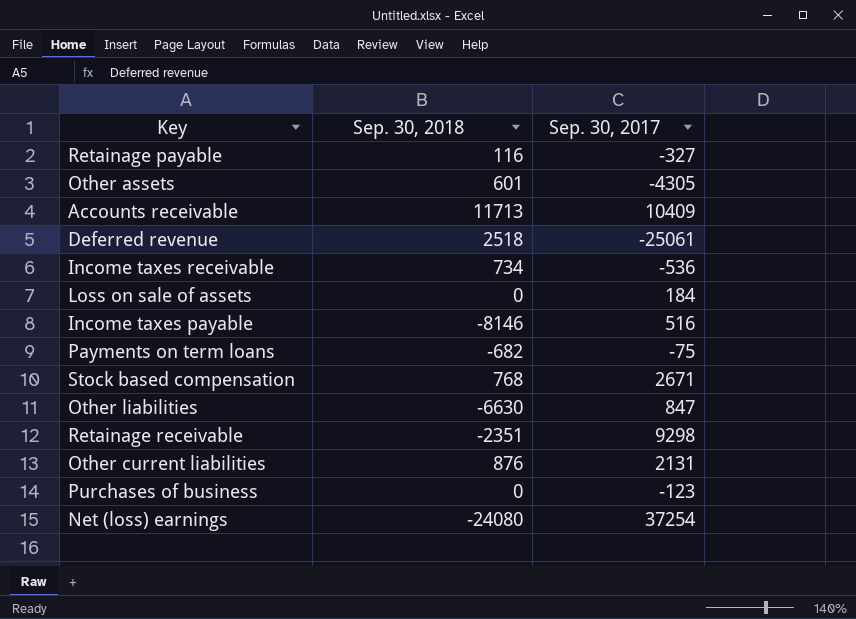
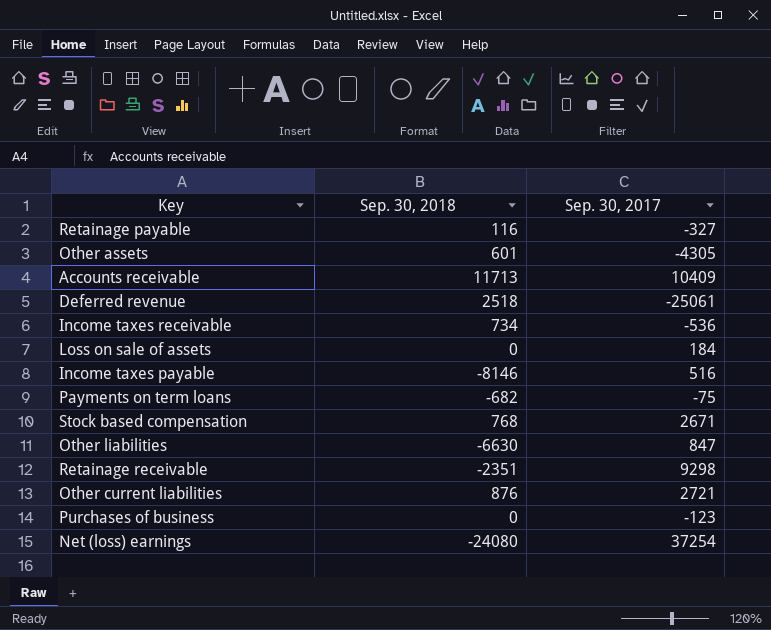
Other current liabilities | Sep. 30, 2017: 2131 -> 2721

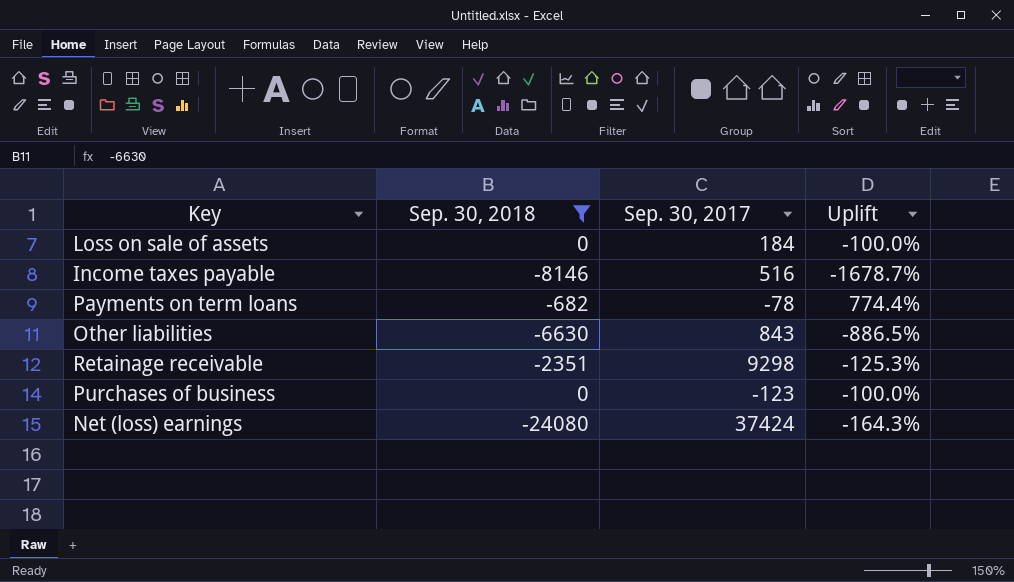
filter: none -> Sep. 30, 2018 <= 0
column Uplift | formula: none -> ([Sep. 30, 2018] - [Sep. 30, 2017]) / [Sep. 30, 2017]
Payments on term loans | Sep. 30, 2017: -75 -> -78
Other liabilities | Sep. 30, 2017: 847 -> 843
Net (loss) earnings | Sep. 30, 2017: 37254 -> 37424

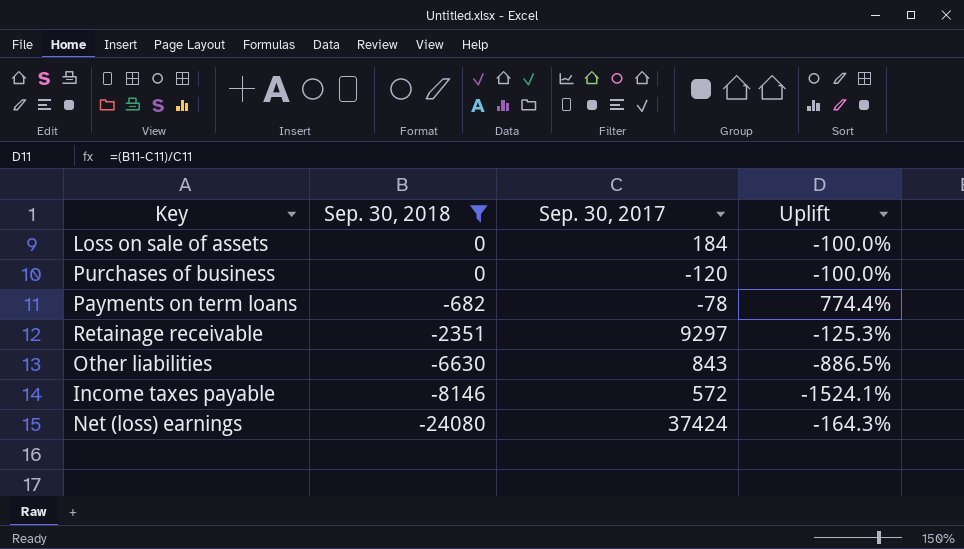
row order: none -> Sep. 30, 2018 descending
Purchases of business | Sep. 30, 2017: -123 -> -120
Retainage receivable | Sep. 30, 2017: 9298 -> 9297
Income taxes payable | Sep. 30, 2017: 516 -> 572
Income taxes payable | Uplift: -1678.7% -> -1524.1%

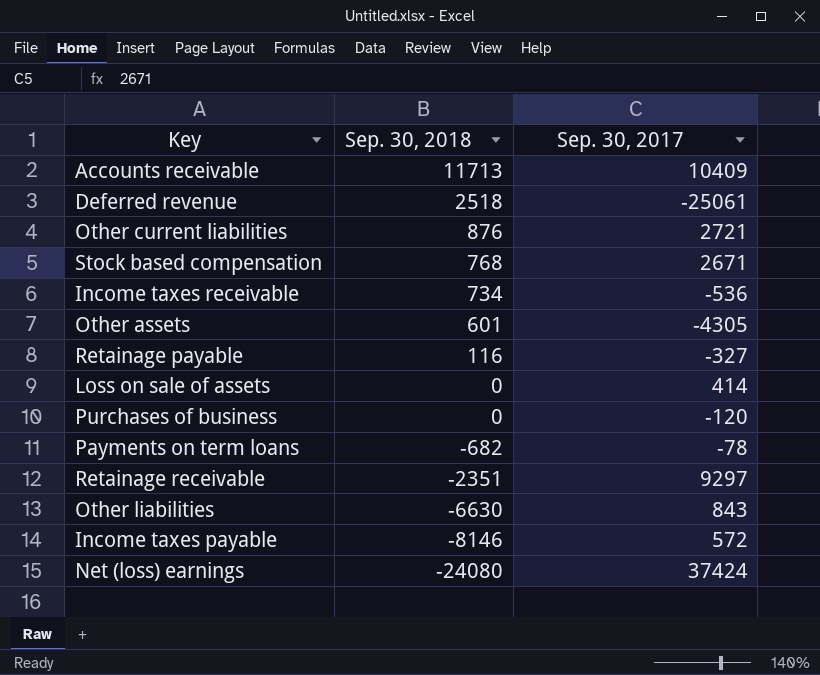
filter: Sep. 30, 2018 <= 0 -> none
column Uplift | formula: ([Sep. 30, 2018] - [Sep. 30, 2017]) / [Sep. 30, 2017] -> none
Loss on sale of assets | Sep. 30, 2017: 184 -> 414

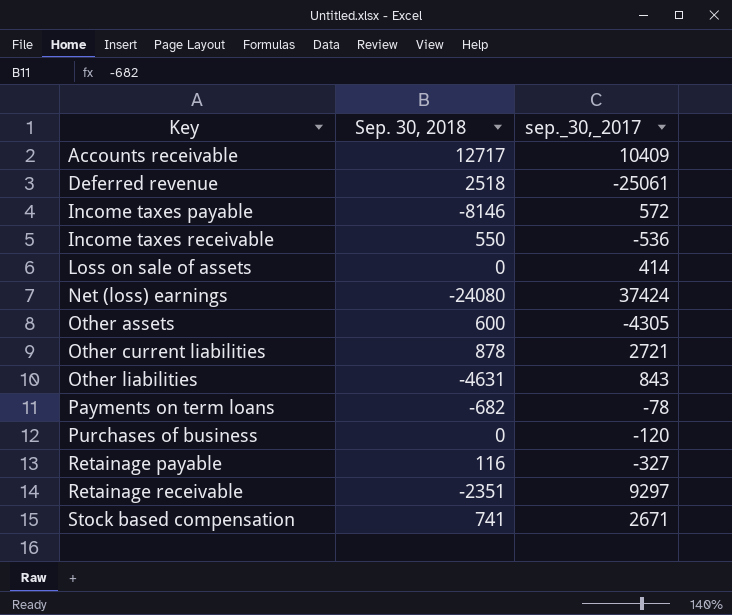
row order: Sep. 30, 2018 descending -> Key ascending
column name: Sep. 30, 2017 -> sep._30,_2017
Accounts receivable | Sep. 30, 2018: 11713 -> 12717
Income taxes receivable | Sep. 30, 2018: 734 -> 550
Other assets | Sep. 30, 2018: 601 -> 600
Other current liabilities | Sep. 30, 2018: 876 -> 878
Other liabilities | Sep. 30, 2018: -6630 -> -4631
Stock based compensation | Sep. 30, 2018: 768 -> 741

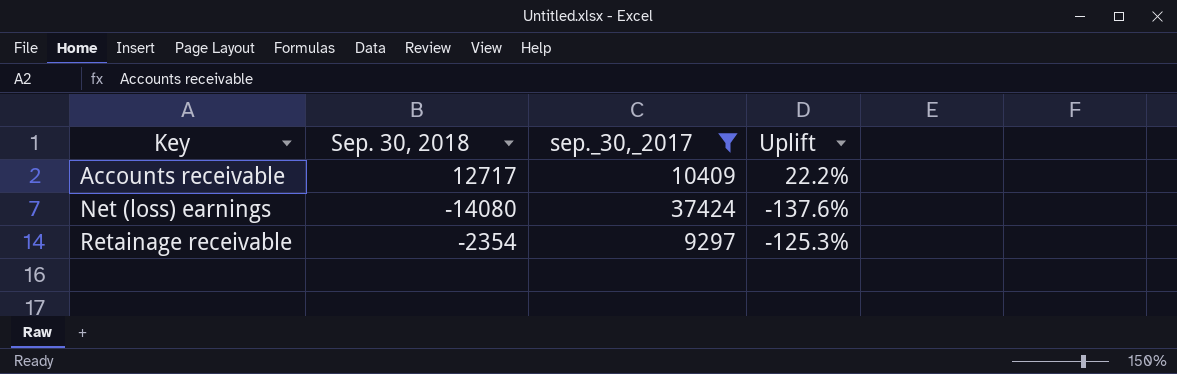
filter: none -> sep._30,_2017 >= 9297
column Uplift | formula: none -> ([Sep. 30, 2018] - [sep._30,_2017]) / [sep._30,_2017]
Net (loss) earnings | Sep. 30, 2018: -24080 -> -14080
Retainage receivable | Sep. 30, 2018: -2351 -> -2354

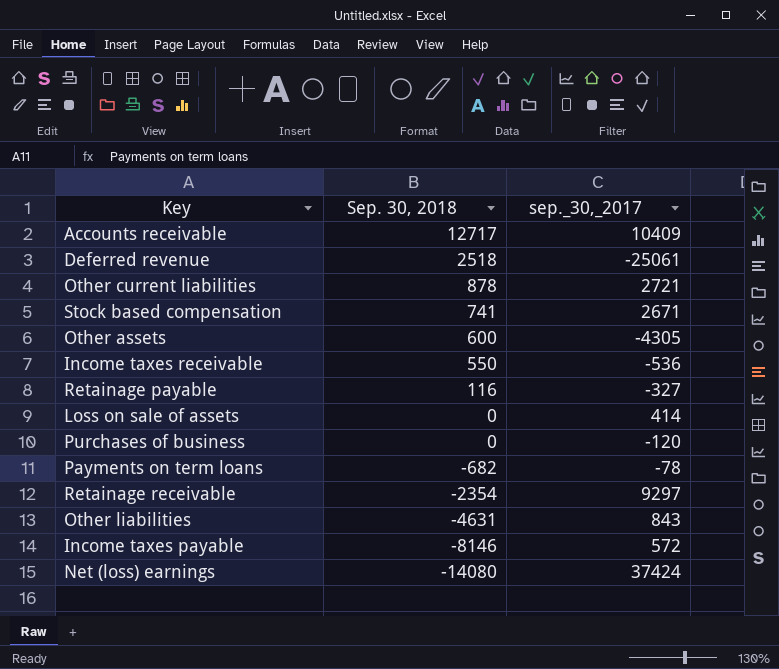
filter: sep._30,_2017 >= 9297 -> none
row order: Key ascending -> Sep. 30, 2018 descending
column Uplift | formula: ([Sep. 30, 2018] - [sep._30,_2017]) / [sep._30,_2017] -> none

